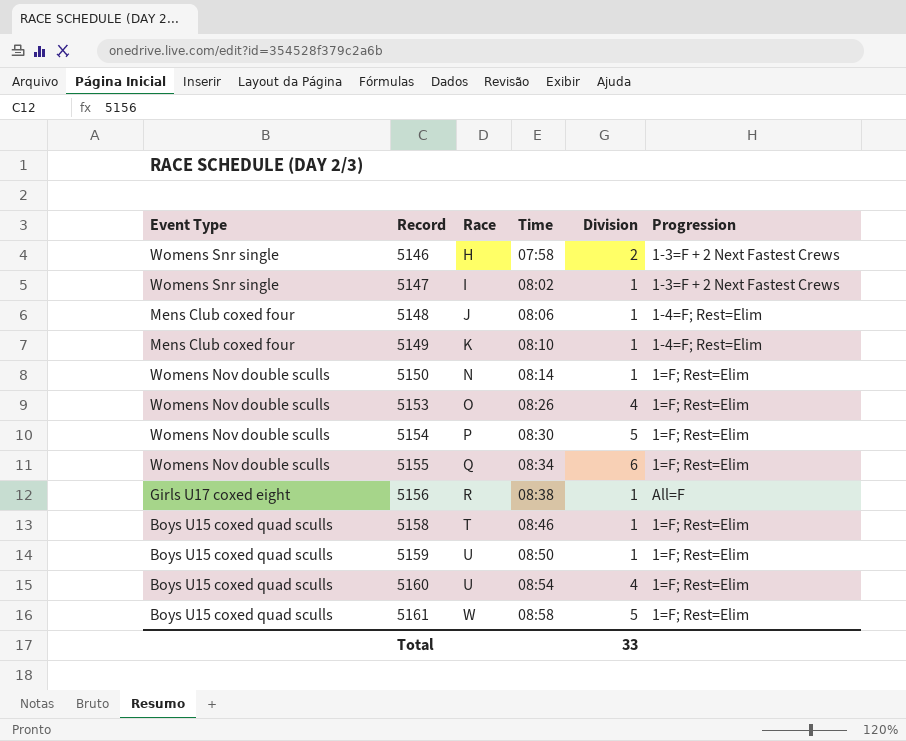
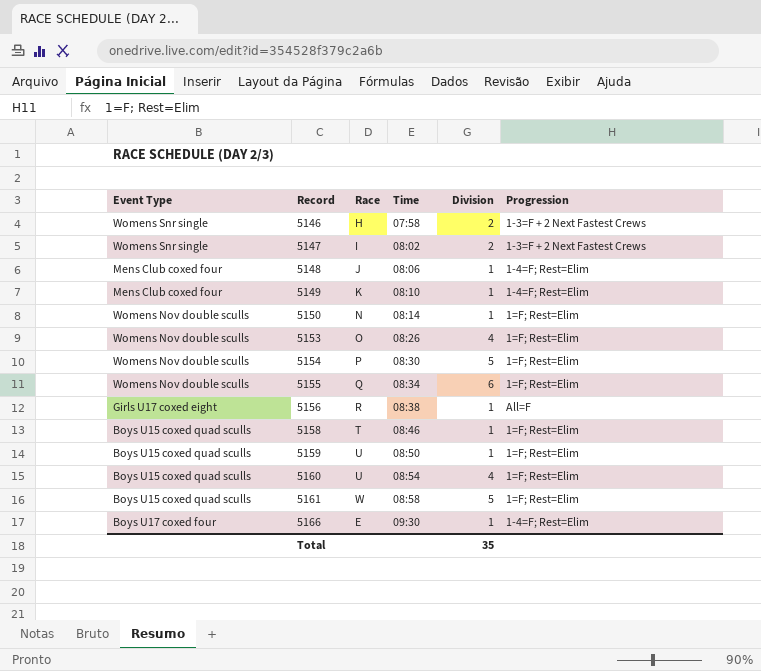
5147 | Division: 1 -> 2
row 5166: none -> Boys U17 coxed four | E | 09:30 | 1 | 1-4=F; Rest=Elim
Total | Division: 33 -> 35

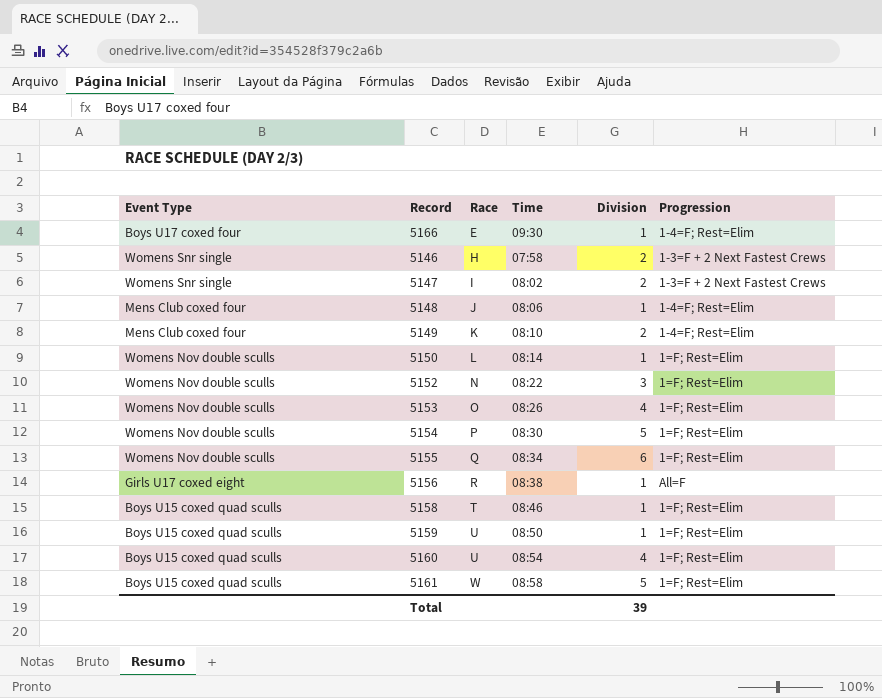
row order: Record ascending -> Race ascending
5149 | Division: 1 -> 2
5150 | Race: N -> L
row 5152: none -> Womens Nov double sculls | N | 08:22 | 3 | 1=F; Rest=Elim
Total | Division: 35 -> 39

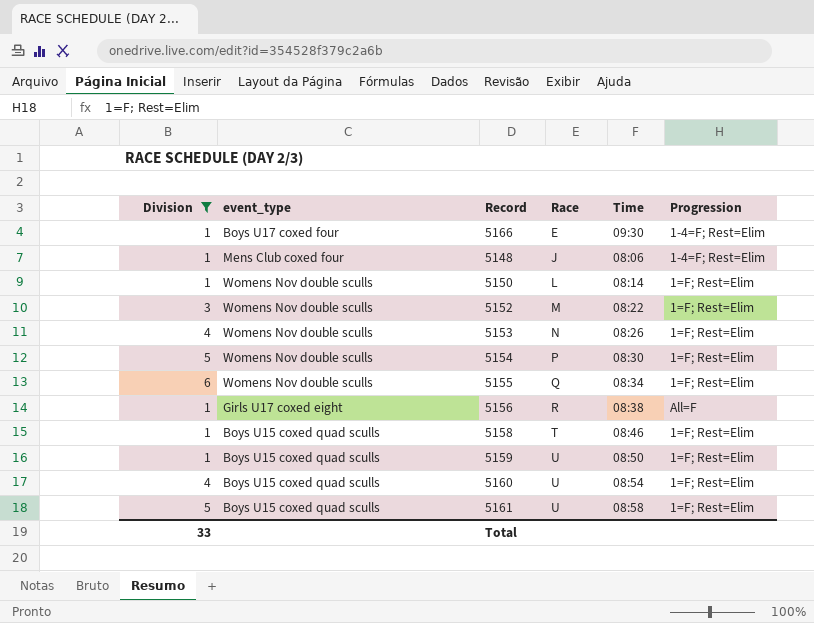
filter: none -> Division != 2
column Division | position: 5 -> 1
column name: Event Type -> event_type
5152 | Race: N -> M
5153 | Race: O -> N
5161 | Race: W -> U
Total | Division: 39 -> 33

